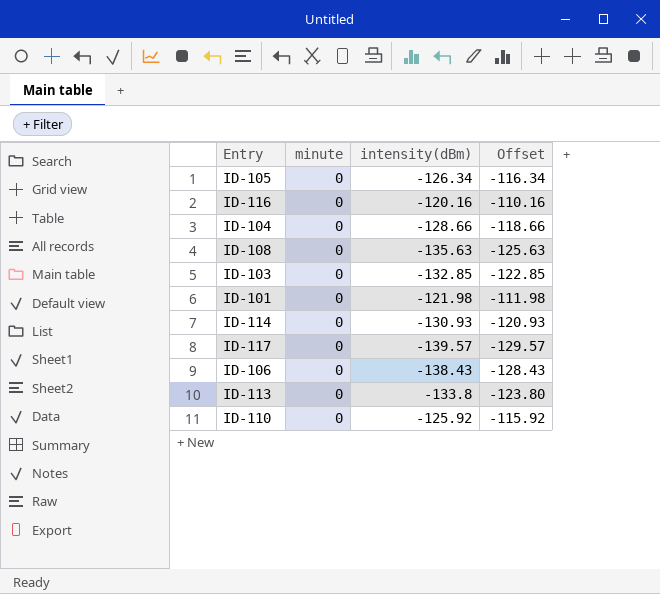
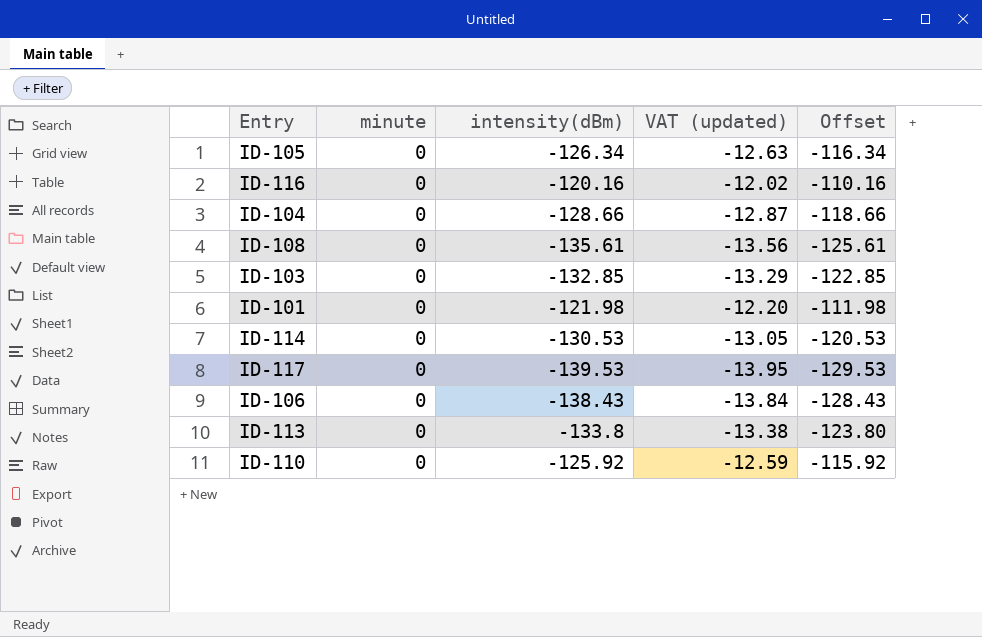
column VAT (updated) | formula: none -> [intensity(dBm)] * 0.1
ID-108 | intensity(dBm): -135.63 -> -135.61
ID-108 | Offset: -125.63 -> -125.61
ID-114 | intensity(dBm): -130.93 -> -130.53
ID-114 | Offset: -120.93 -> -120.53
ID-117 | intensity(dBm): -139.57 -> -139.53
ID-117 | Offset: -129.57 -> -129.53

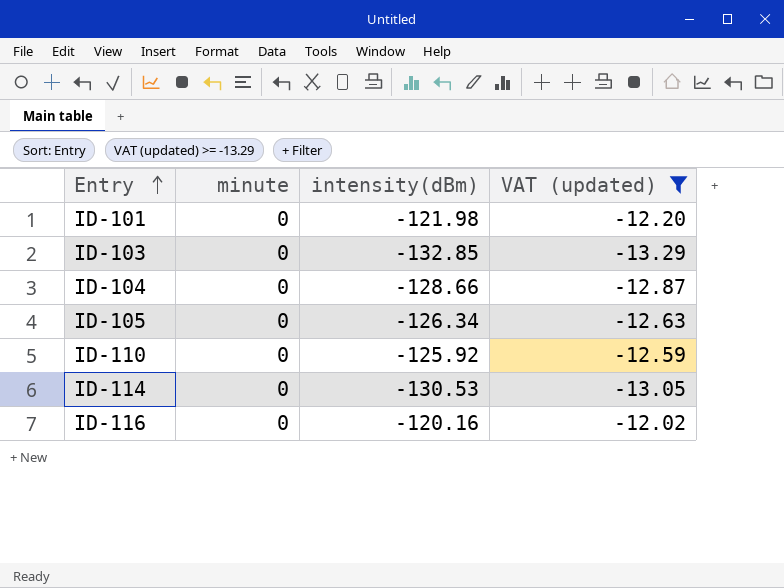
filter: none -> VAT (updated) >= -13.29
row order: none -> Entry ascending
column Offset | formula: [intensity(dBm)] + 10 -> none

